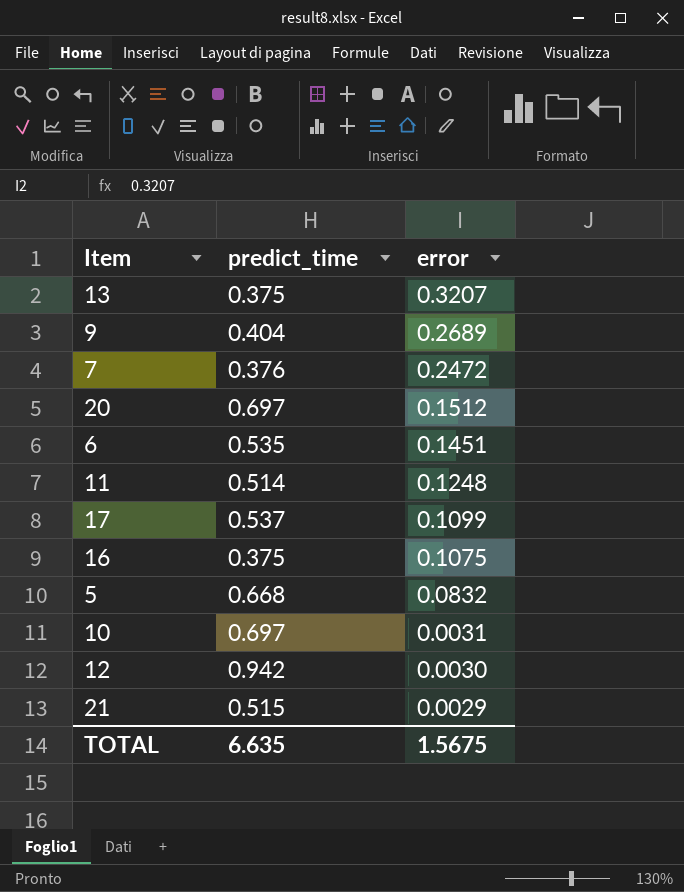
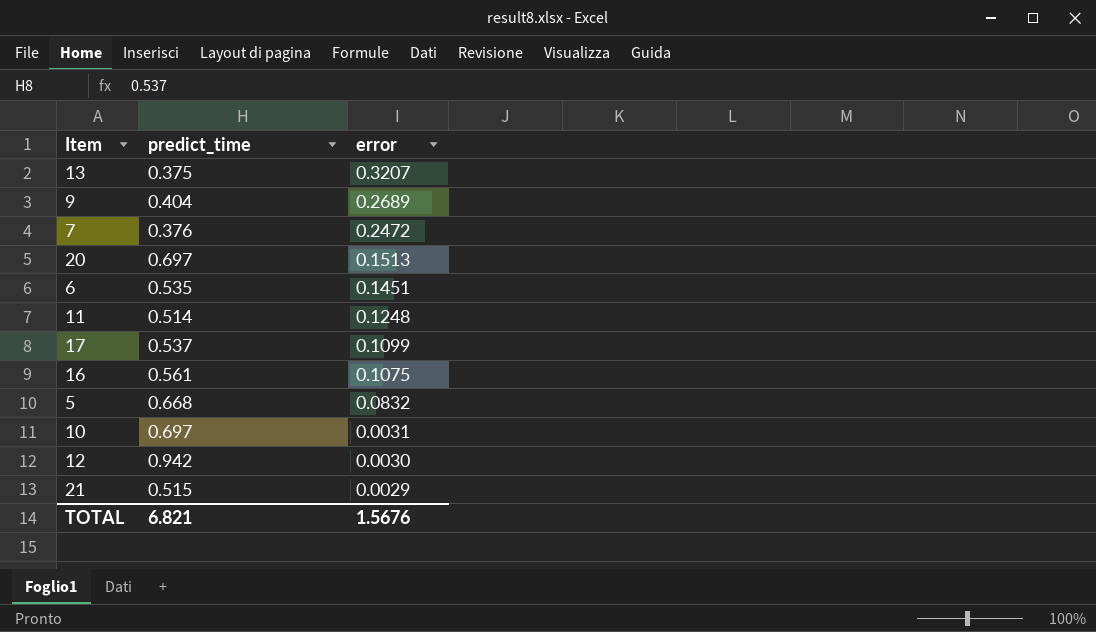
20 | error: 0.1512 -> 0.1513
16 | predict_time: 0.375 -> 0.561
TOTAL | predict_time: 6.635 -> 6.821
TOTAL | error: 1.5675 -> 1.5676

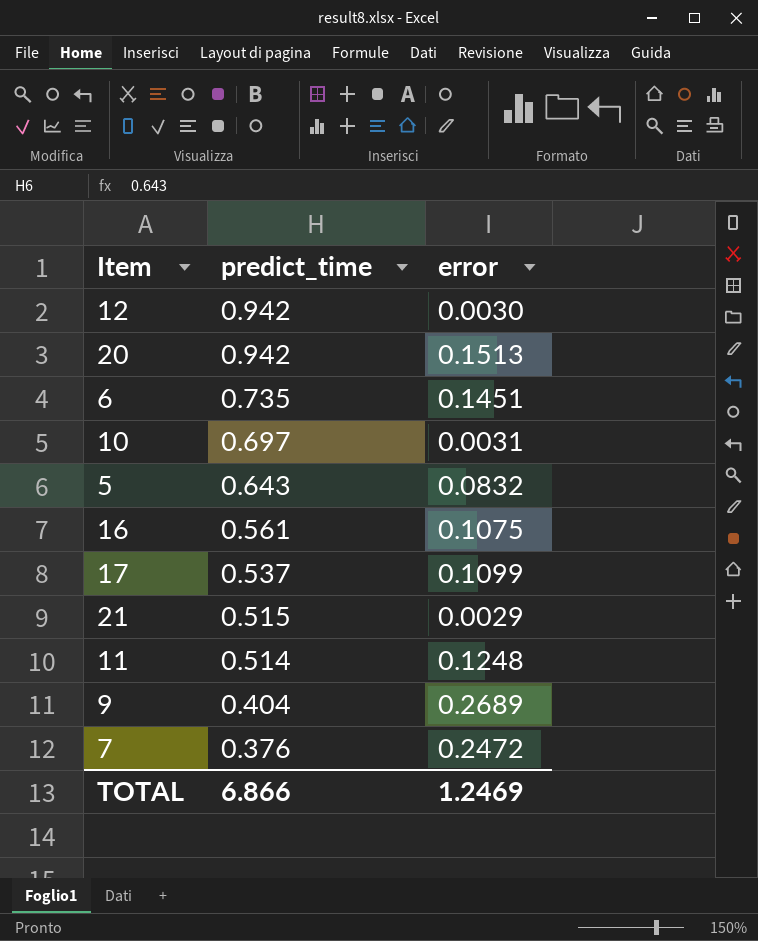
row order: error descending -> predict_time descending
row 13: 0.375 | 0.3207 -> none
20 | predict_time: 0.697 -> 0.942
6 | predict_time: 0.535 -> 0.735
5 | predict_time: 0.668 -> 0.643
TOTAL | predict_time: 6.821 -> 6.866
TOTAL | error: 1.5676 -> 1.2469

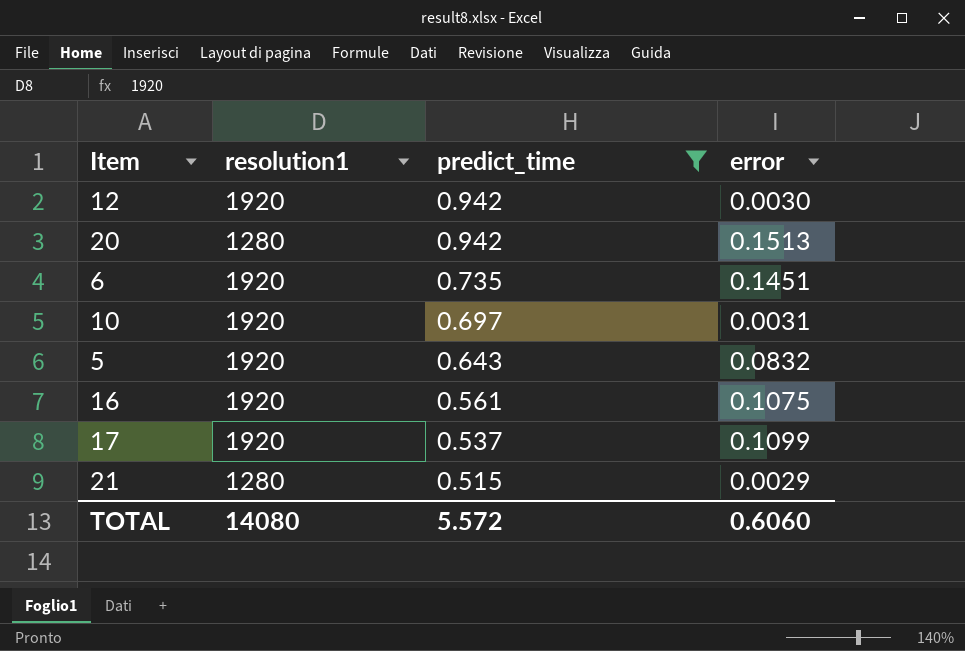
filter: none -> predict_time >= 0.515
column resolution1 | position: none -> 2
TOTAL | predict_time: 6.866 -> 5.572
TOTAL | error: 1.2469 -> 0.6060

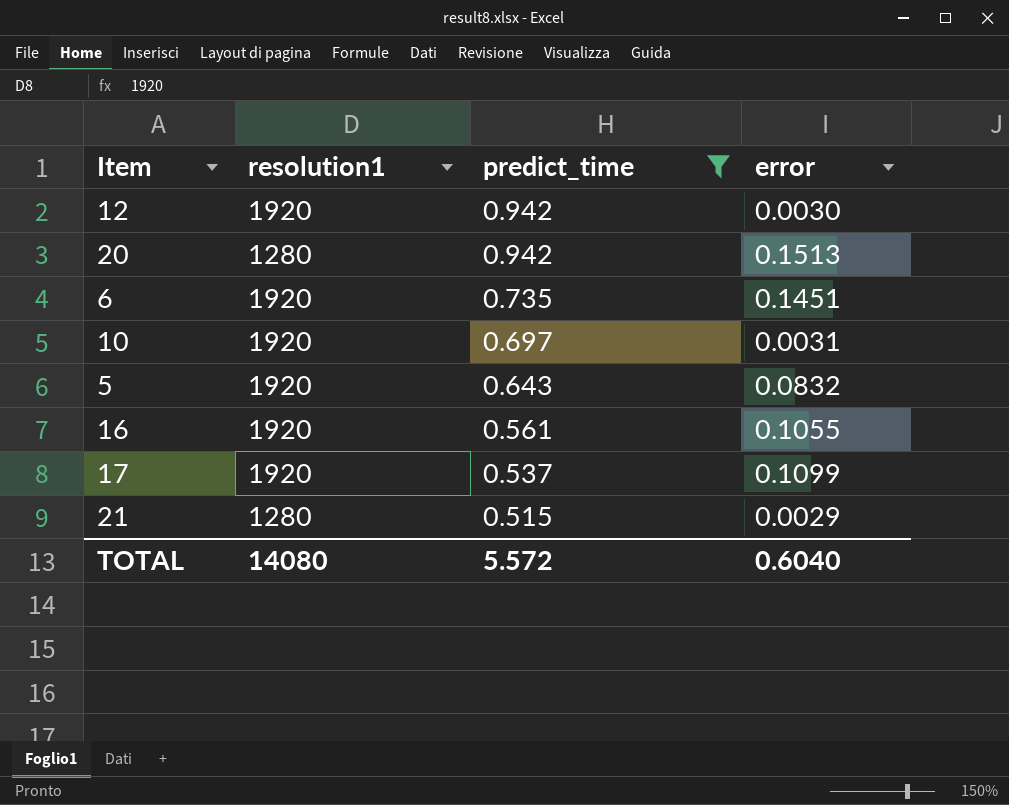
16 | error: 0.1075 -> 0.1055
TOTAL | error: 0.6060 -> 0.6040

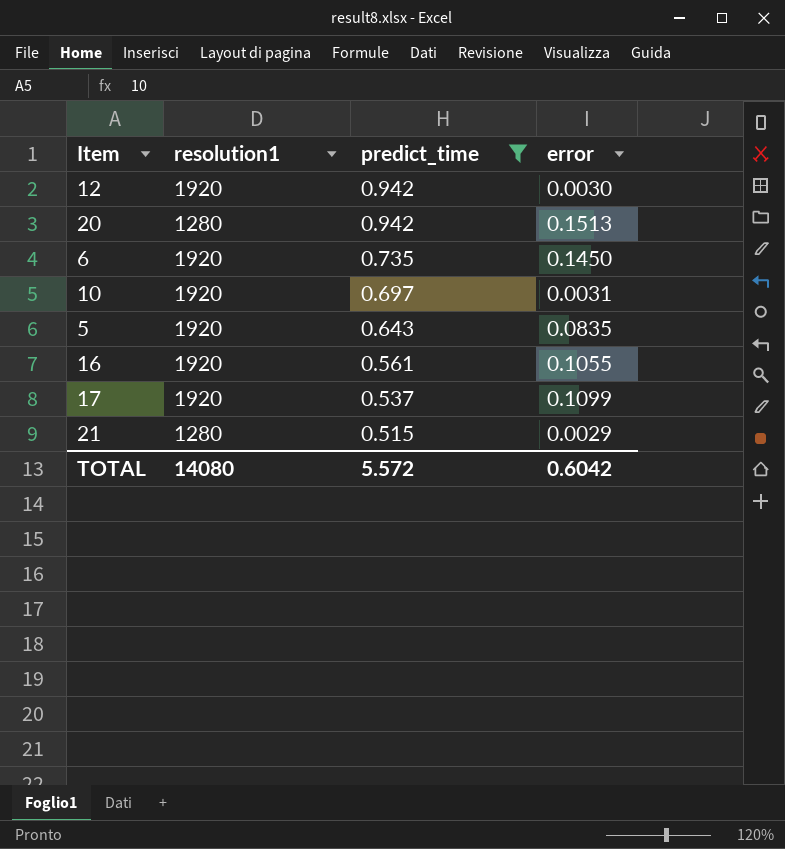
6 | error: 0.1451 -> 0.1450
5 | error: 0.0832 -> 0.0835
TOTAL | error: 0.6040 -> 0.6042

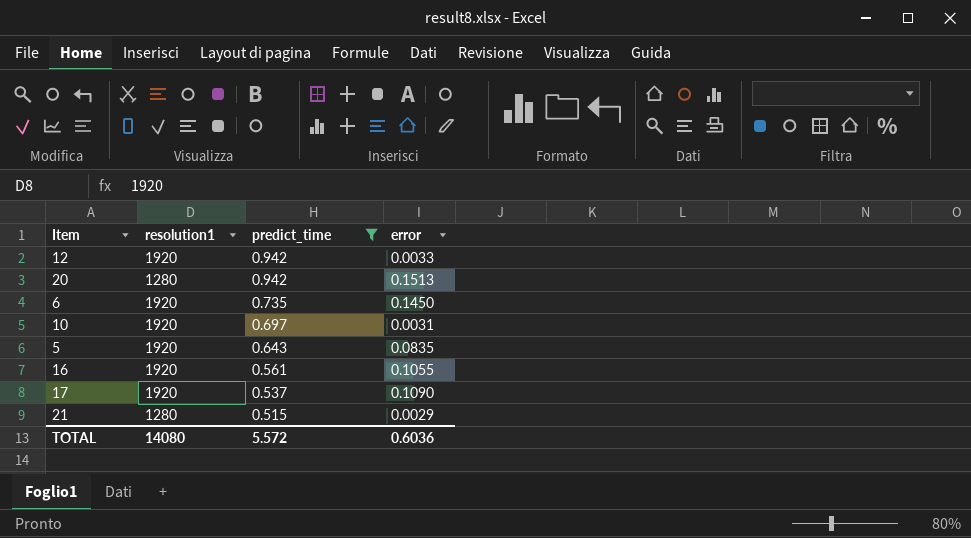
12 | error: 0.0030 -> 0.0033
17 | error: 0.1099 -> 0.1090
TOTAL | error: 0.6042 -> 0.6036

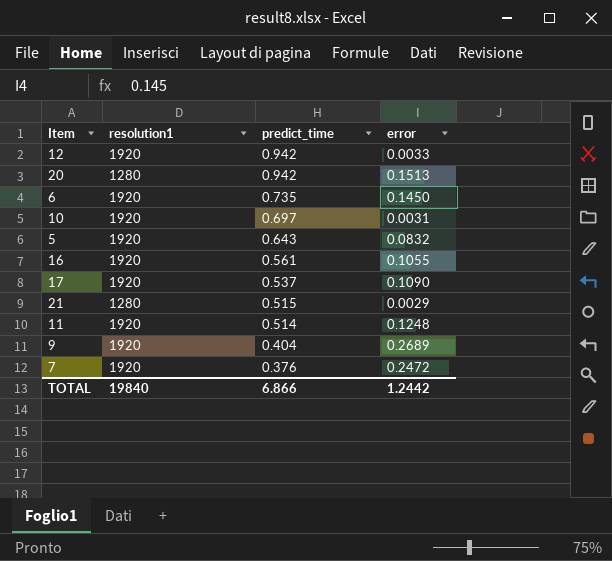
filter: predict_time >= 0.515 -> none
5 | error: 0.0835 -> 0.0832
TOTAL | resolution1: 14080 -> 19840
TOTAL | predict_time: 5.572 -> 6.866
TOTAL | error: 0.6036 -> 1.2442

